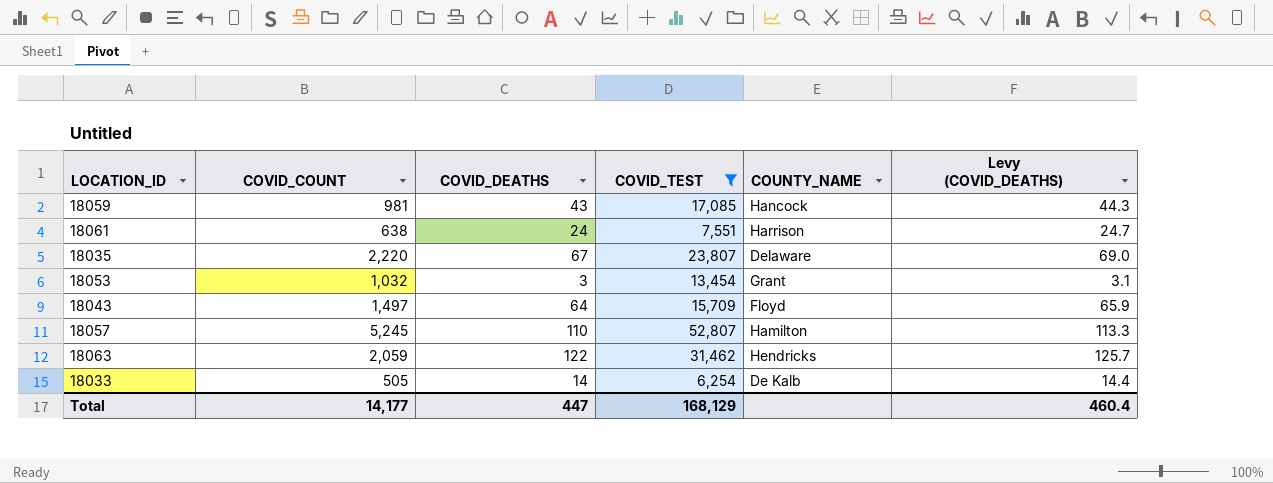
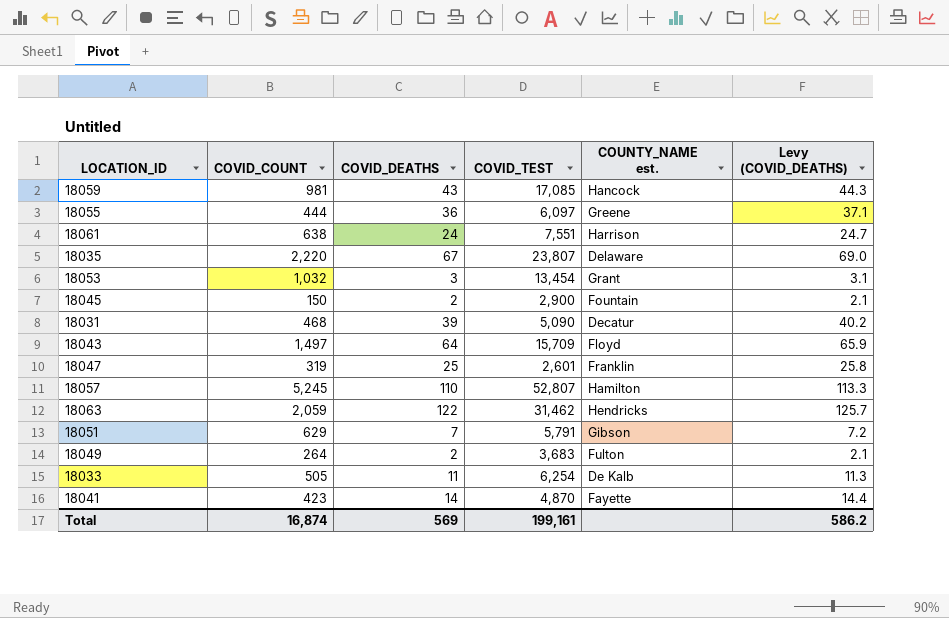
filter: COVID_TEST >= 6,254 -> none
column name: COUNTY_NAME -> COUNTY_NAME est.
18033 | COVID_DEATHS: 14 -> 11
18033 | Levy (COVID_DEATHS): 14.4 -> 11.3
Total | COVID_COUNT: 14,177 -> 16,874
Total | COVID_DEATHS: 447 -> 569
Total | COVID_TEST: 168,129 -> 199,161
Total | Levy (COVID_DEATHS): 460.4 -> 586.2

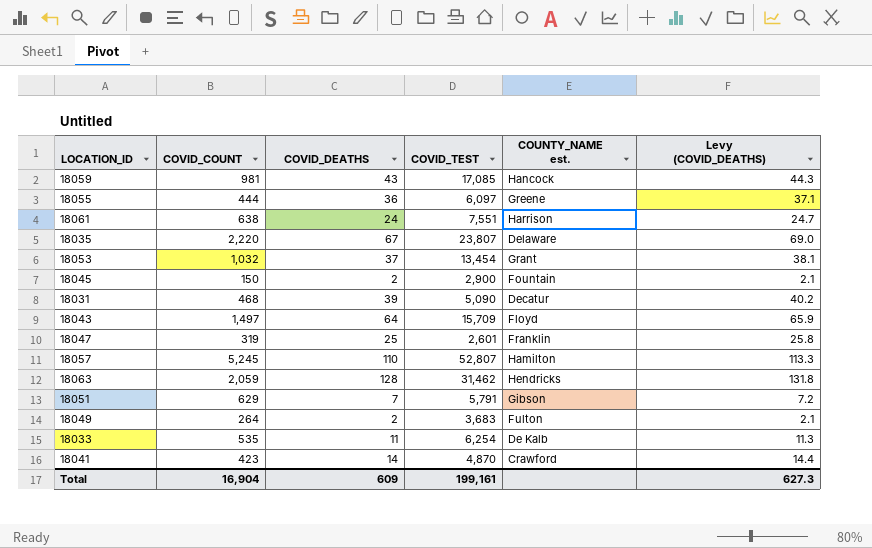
18053 | COVID_DEATHS: 3 -> 37
18053 | Levy (COVID_DEATHS): 3.1 -> 38.1
18063 | COVID_DEATHS: 122 -> 128
18063 | Levy (COVID_DEATHS): 125.7 -> 131.8
18033 | COVID_COUNT: 505 -> 535
18041 | COUNTY_NAME est.: Fayette -> Crawford
Total | COVID_COUNT: 16,874 -> 16,904
Total | COVID_DEATHS: 569 -> 609
Total | Levy (COVID_DEATHS): 586.2 -> 627.3

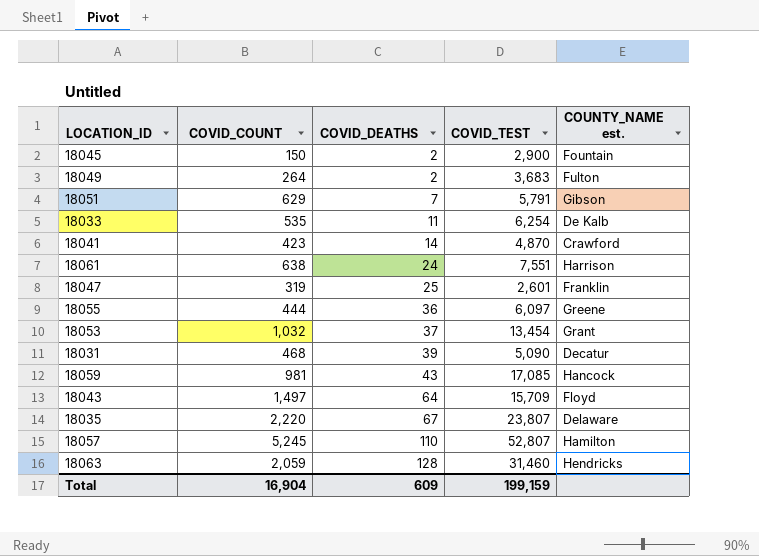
row order: none -> COVID_DEATHS ascending
column Levy (COVID_DEATHS) | formula: [COVID_DEATHS] * 1.03 -> none
18063 | COVID_TEST: 31,462 -> 31,460
Total | COVID_TEST: 199,161 -> 199,159

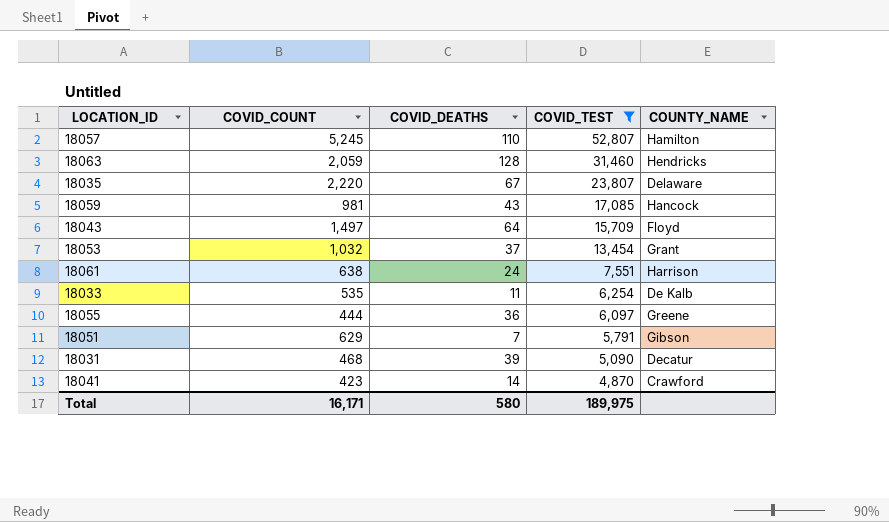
filter: none -> COVID_TEST >= 4,870
row order: COVID_DEATHS ascending -> COVID_TEST descending
column name: COUNTY_NAME est. -> COUNTY_NAME
Total | COVID_COUNT: 16,904 -> 16,171
Total | COVID_DEATHS: 609 -> 580
Total | COVID_TEST: 199,159 -> 189,975

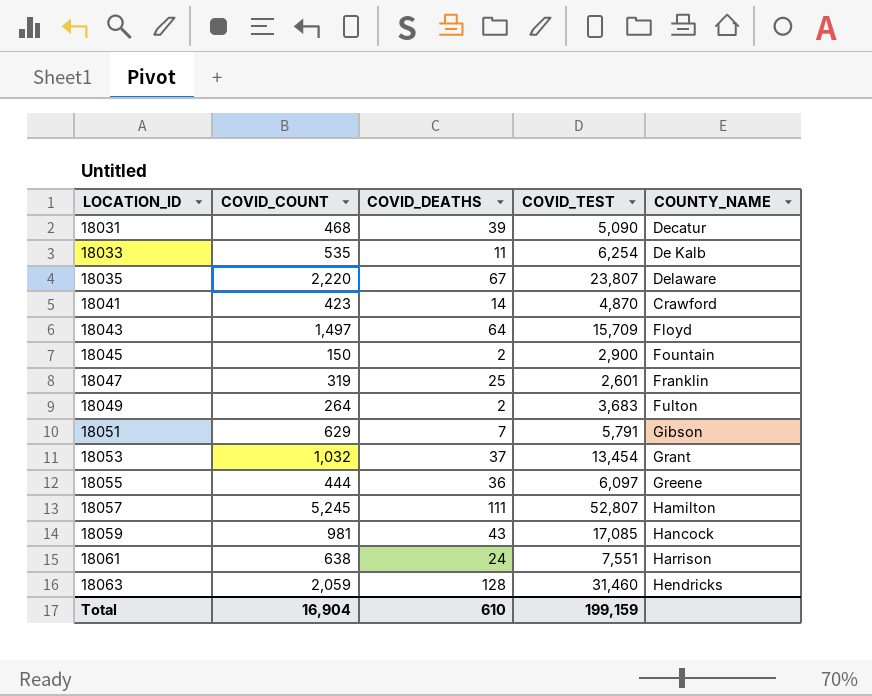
filter: COVID_TEST >= 4,870 -> none
row order: COVID_TEST descending -> LOCATION_ID ascending
18057 | COVID_DEATHS: 110 -> 111
Total | COVID_COUNT: 16,171 -> 16,904
Total | COVID_DEATHS: 580 -> 610
Total | COVID_TEST: 189,975 -> 199,159

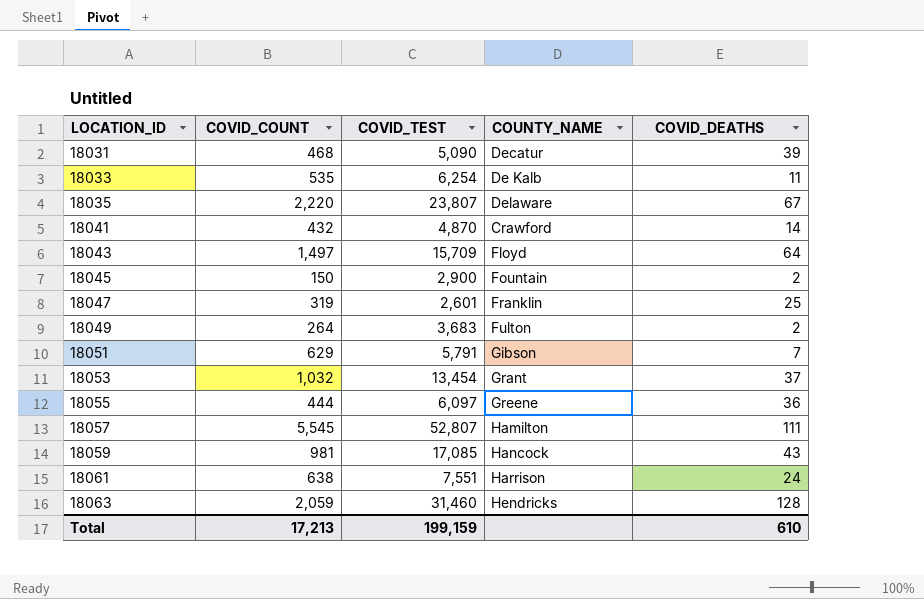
column COVID_DEATHS | position: 3 -> 5
18041 | COVID_COUNT: 423 -> 432
18057 | COVID_COUNT: 5,245 -> 5,545
Total | COVID_COUNT: 16,904 -> 17,213

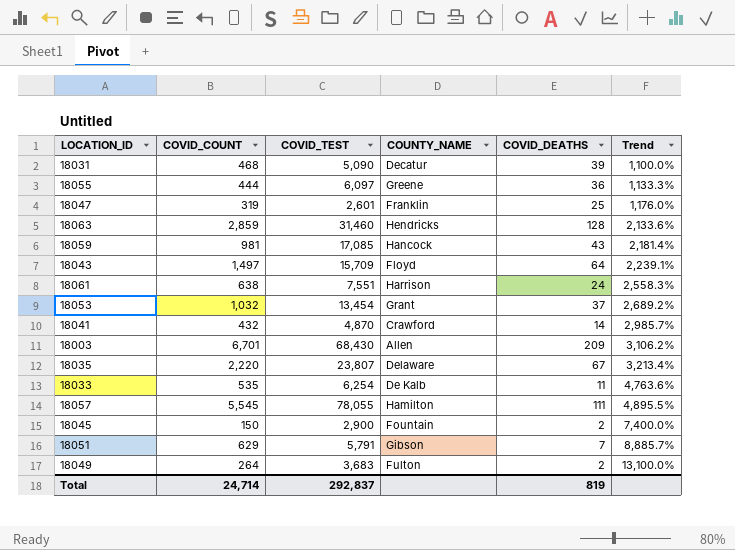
row order: LOCATION_ID ascending -> Trend ascending
column Trend | formula: none -> ([COVID_COUNT] - [COVID_DEATHS]) / [COVID_DEATHS]
18063 | COVID_COUNT: 2,059 -> 2,859
row 18003: none -> 6,701 | 68,430 | Allen | 209 | 3,106.2%
18057 | COVID_TEST: 52,807 -> 78,055
Total | COVID_COUNT: 17,213 -> 24,714
Total | COVID_TEST: 199,159 -> 292,837
Total | COVID_DEATHS: 610 -> 819

